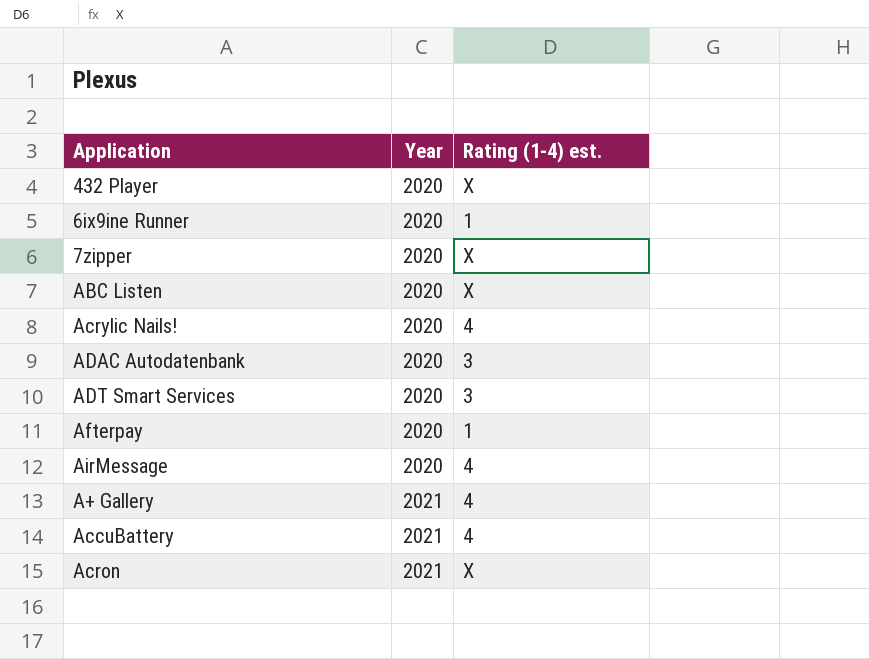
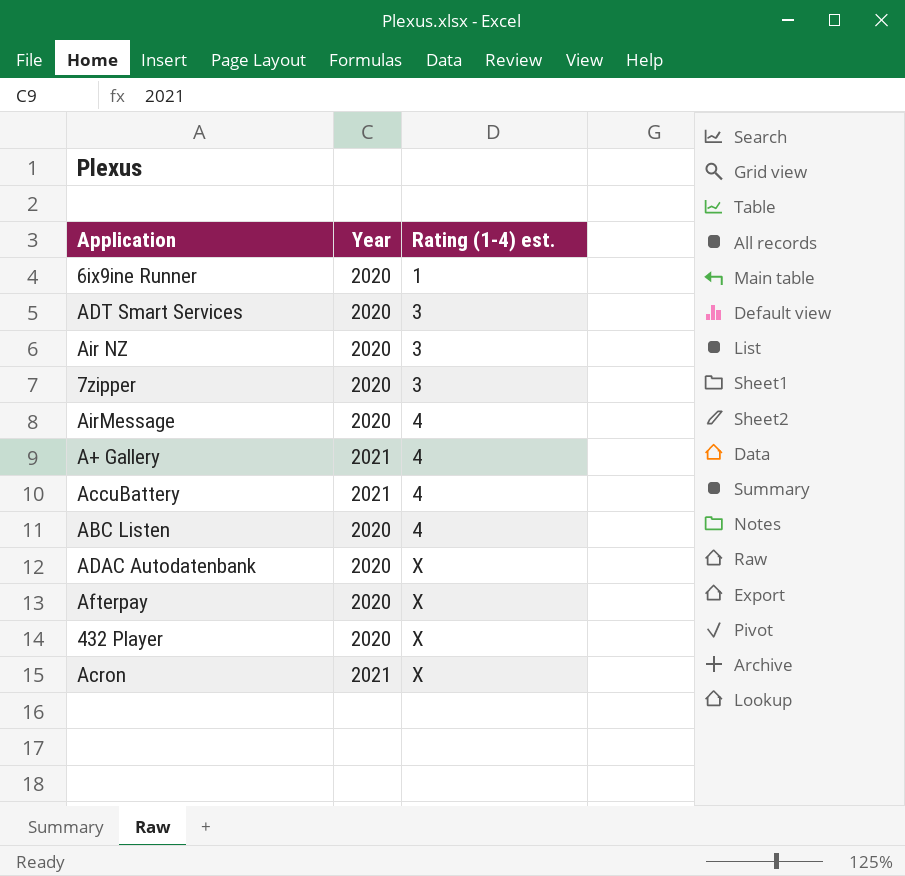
row order: Year ascending -> Rating (1-4) est. ascending
row Acrylic Nails!: 2020 | 4 -> none
row Air NZ: none -> 2020 | 3
7zipper | Rating (1-4) est.: X -> 3
ABC Listen | Rating (1-4) est.: X -> 4
ADAC Autodatenbank | Rating (1-4) est.: 3 -> X
Afterpay | Rating (1-4) est.: 1 -> X

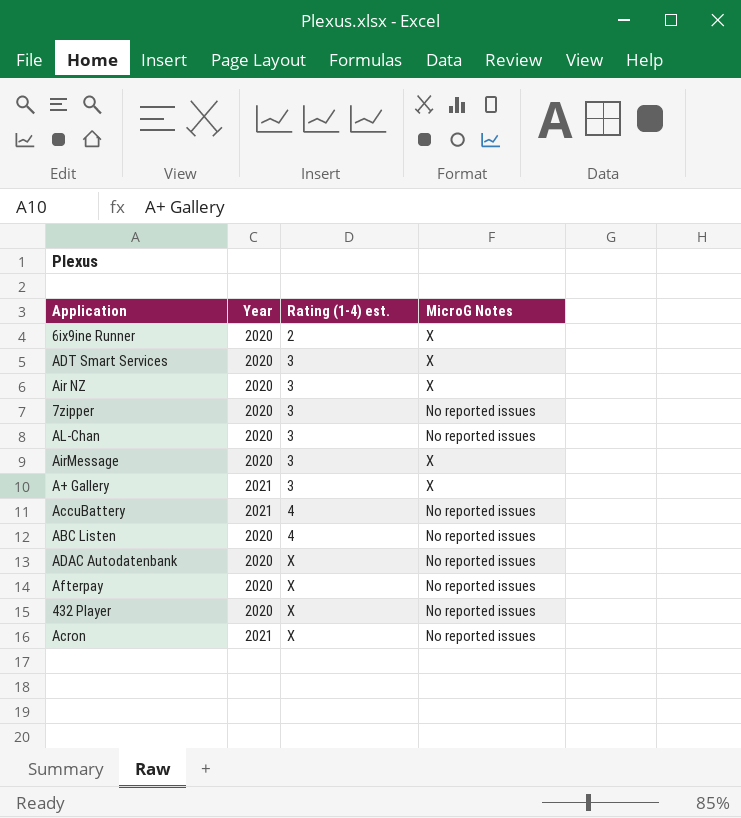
column MicroG Notes | position: none -> 4
6ix9ine Runner | Rating (1-4) est.: 1 -> 2
row AL-Chan: none -> 2020 | 3 | No reported issues
AirMessage | Rating (1-4) est.: 4 -> 3
A+ Gallery | Rating (1-4) est.: 4 -> 3

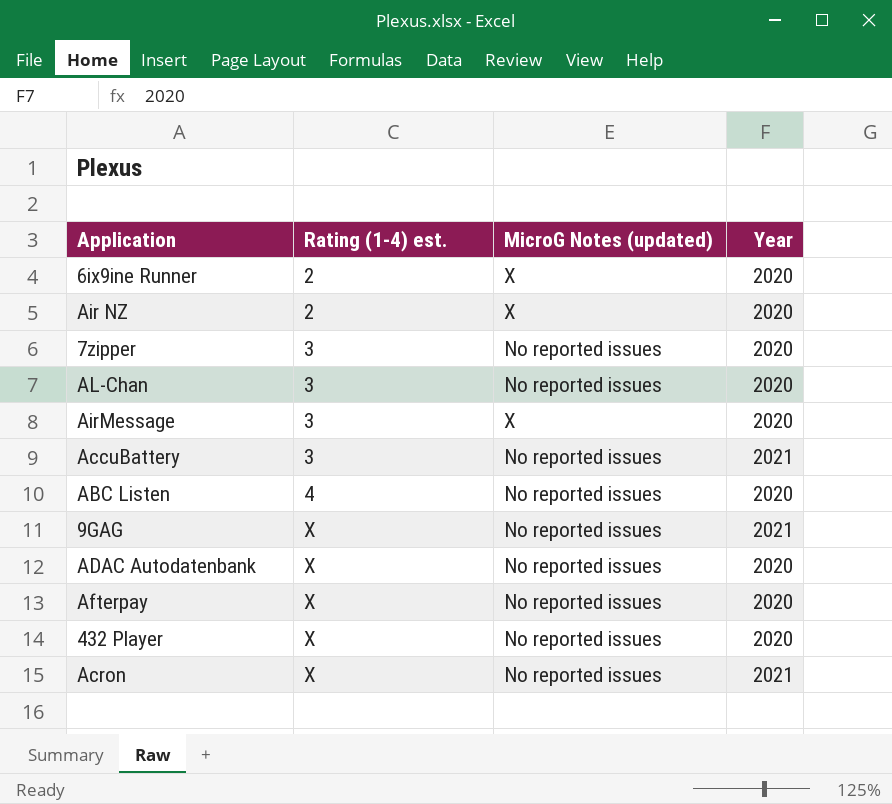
column name: MicroG Notes -> MicroG Notes (updated)
column Year | position: 2 -> 4
row ADT Smart Services: 2020 | 3 | X -> none
row A+ Gallery: 2021 | 3 | X -> none
Air NZ | Rating (1-4) est.: 3 -> 2
AccuBattery | Rating (1-4) est.: 4 -> 3
row 9GAG: none -> X | No reported issues | 2021

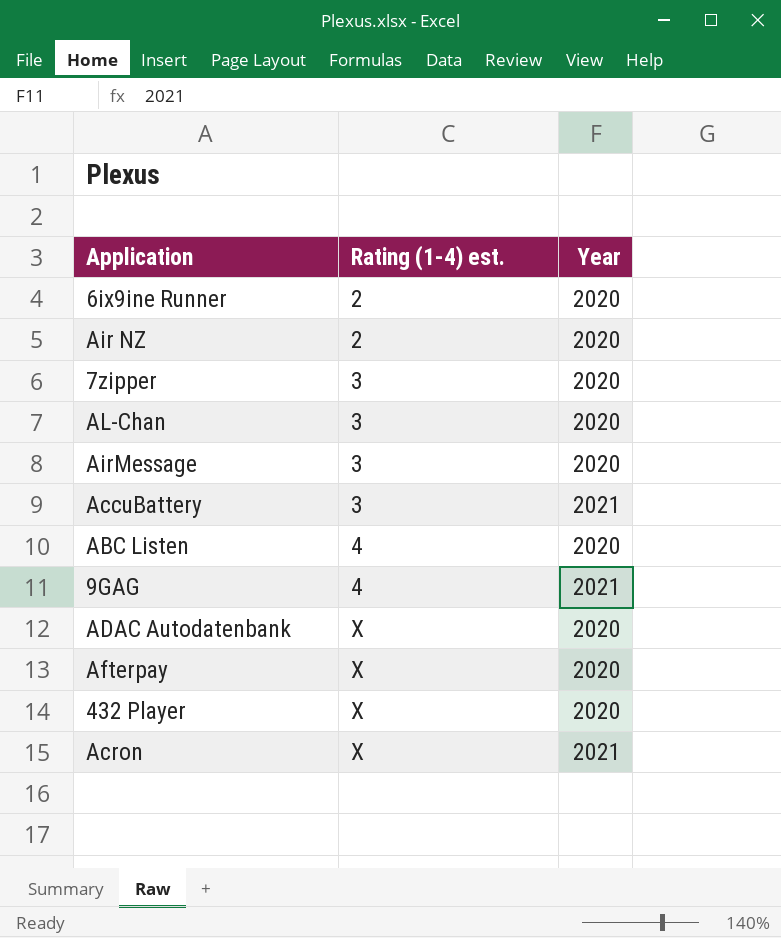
column MicroG Notes (updated) | position: 3 -> none
9GAG | Rating (1-4) est.: X -> 4

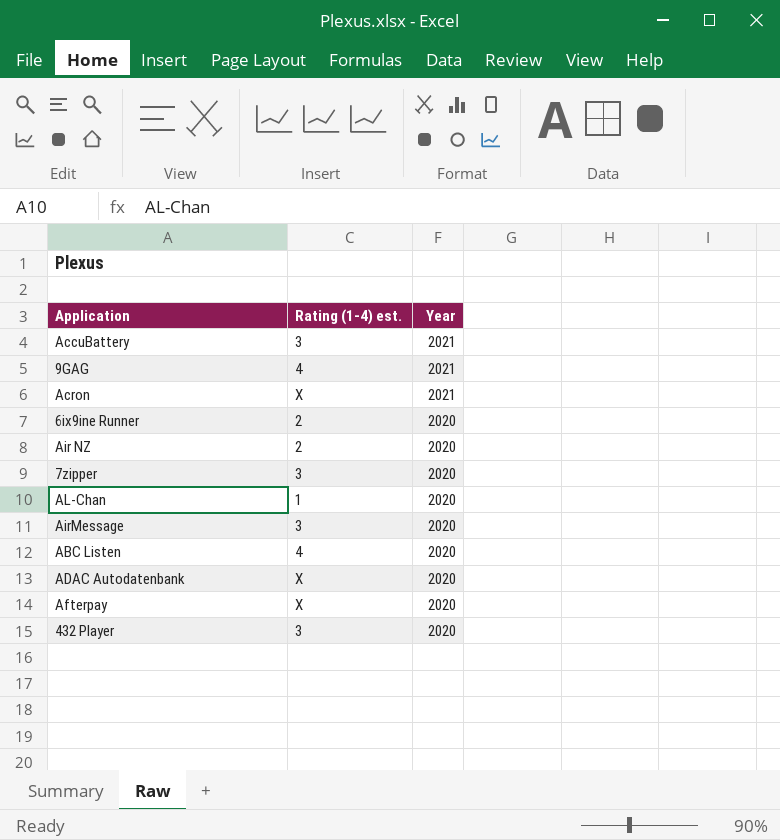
row order: Rating (1-4) est. ascending -> Year descending
AL-Chan | Rating (1-4) est.: 3 -> 1
432 Player | Rating (1-4) est.: X -> 3

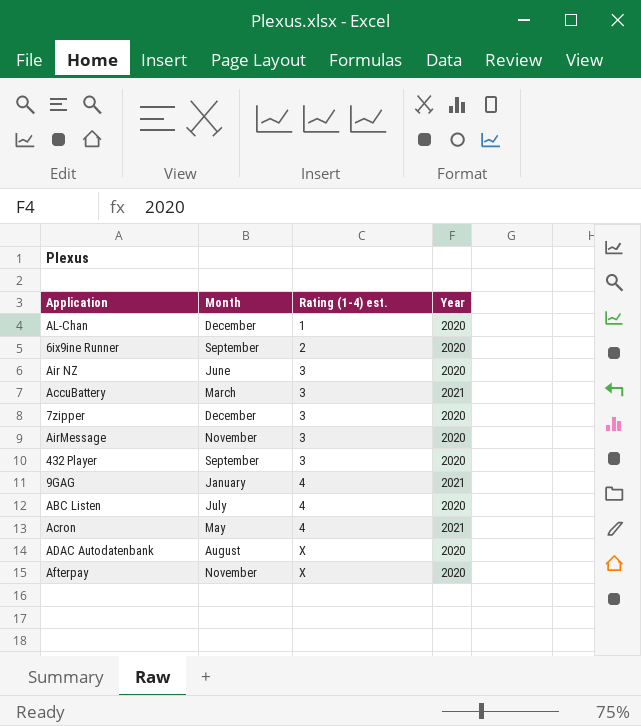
row order: Year descending -> Rating (1-4) est. ascending
column Month | position: none -> 2
Air NZ | Rating (1-4) est.: 2 -> 3
Acron | Rating (1-4) est.: X -> 4

